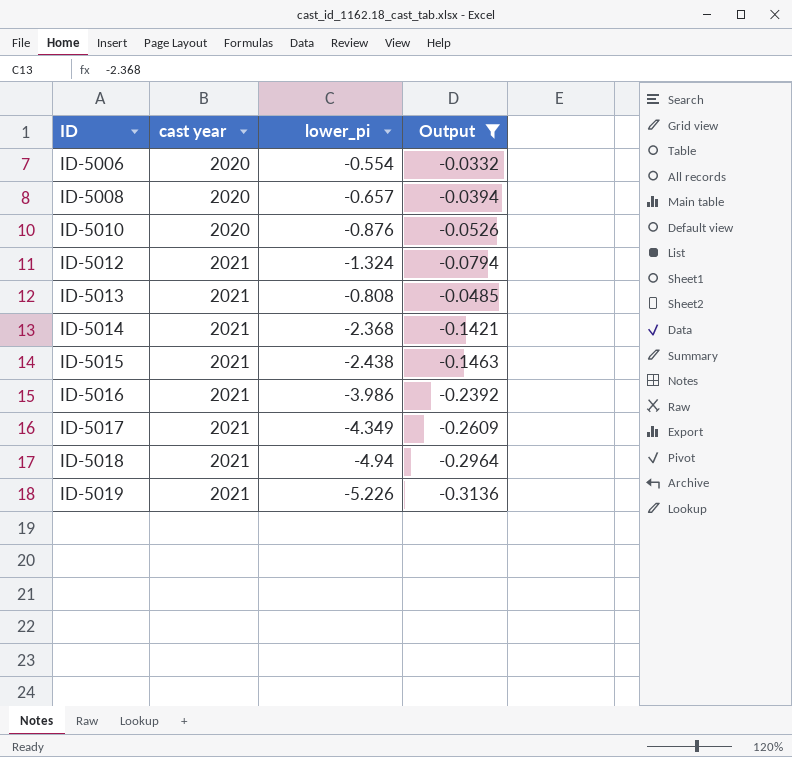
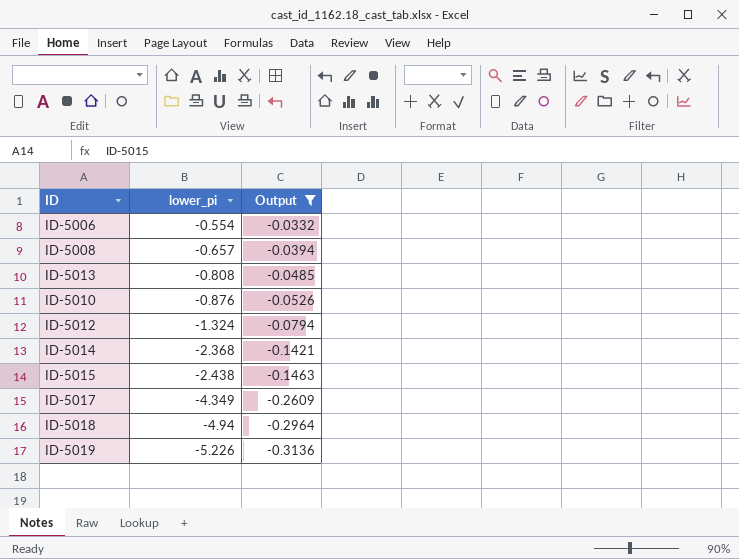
row order: ID ascending -> lower_pi descending
column cast year | position: 2 -> none
row ID-5016: 2021 | -3.986 | -0.2392 -> none

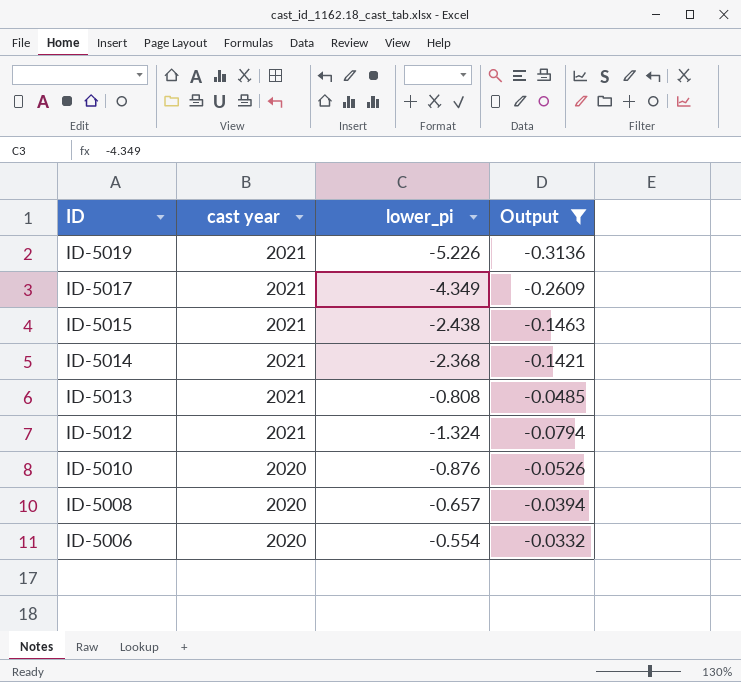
row order: lower_pi descending -> ID descending
column cast year | position: none -> 2
row ID-5018: -4.94 | -0.2964 -> none

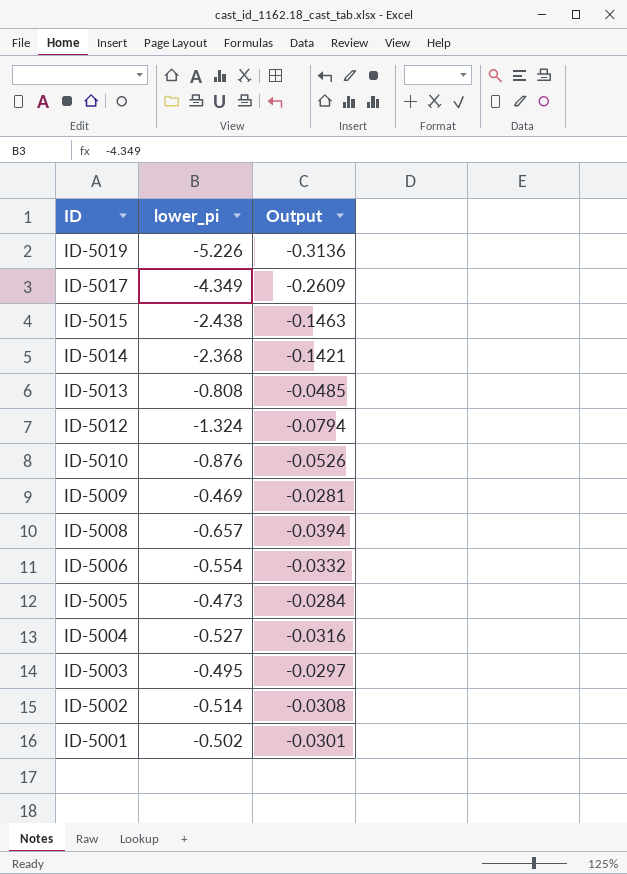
filter: Output <= -0.0332 -> none
column cast year | position: 2 -> none

